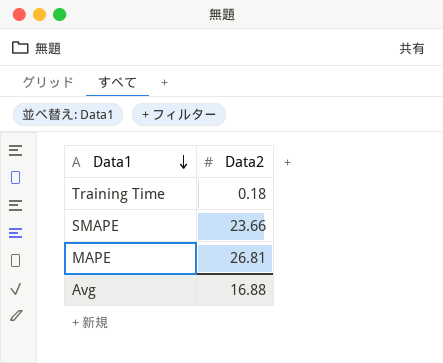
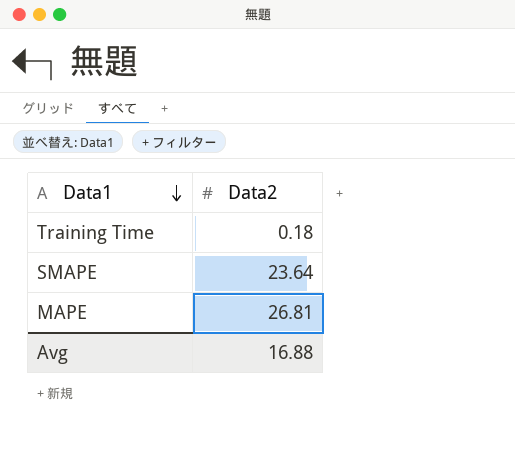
SMAPE | Data2: 23.66 -> 23.64

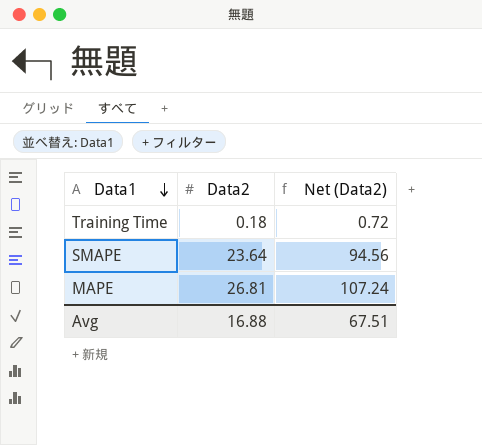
column Net (Data2) | formula: none -> [Data2] * 4

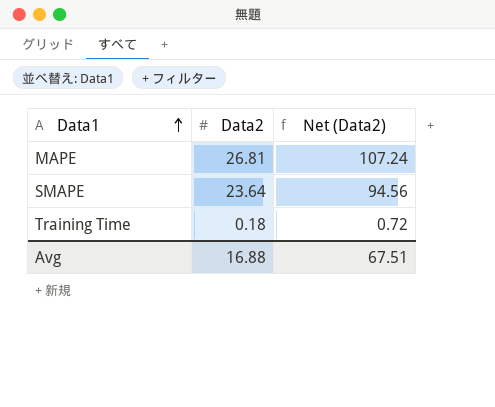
row order: Data1 descending -> Data1 ascending

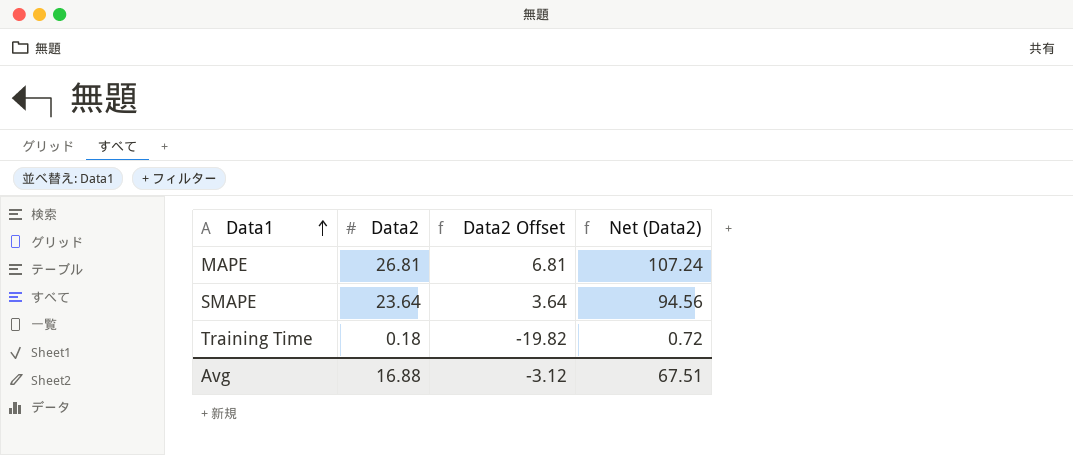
column Data2 Offset | formula: none -> [Data2] - 20

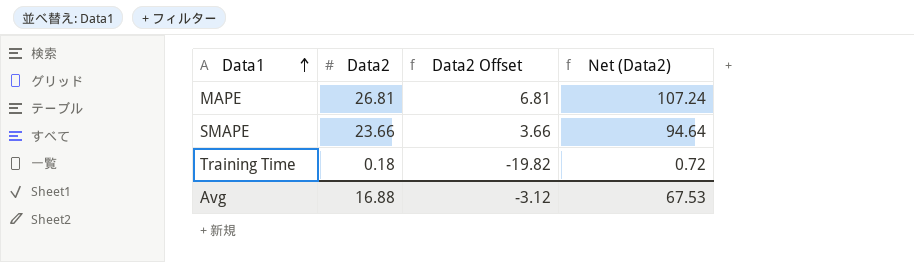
SMAPE | Data2: 23.64 -> 23.66
SMAPE | Data2 Offset: 3.64 -> 3.66
SMAPE | Net (Data2): 94.56 -> 94.64
Avg | Net (Data2): 67.51 -> 67.53

